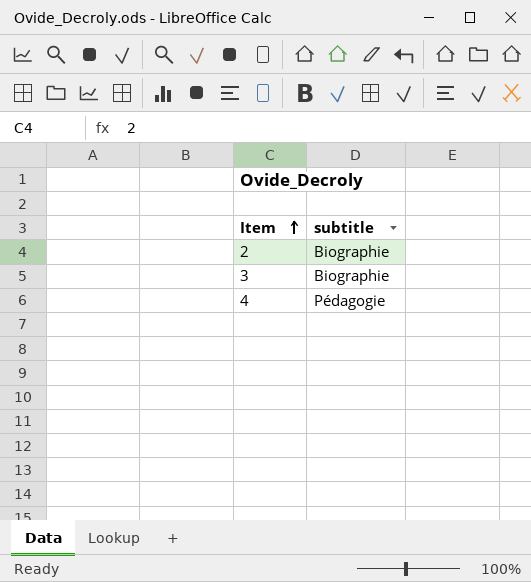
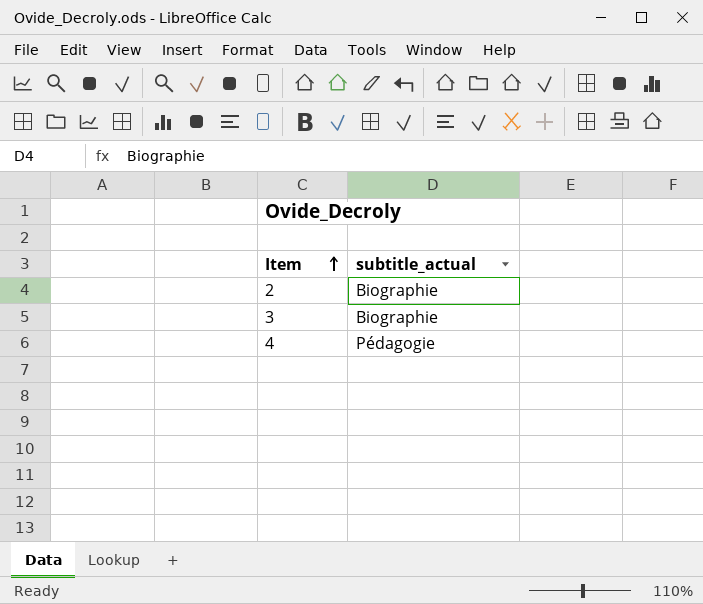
column name: subtitle -> subtitle_actual

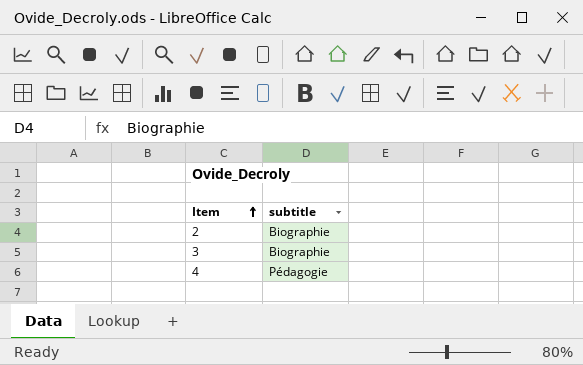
column name: subtitle_actual -> subtitle

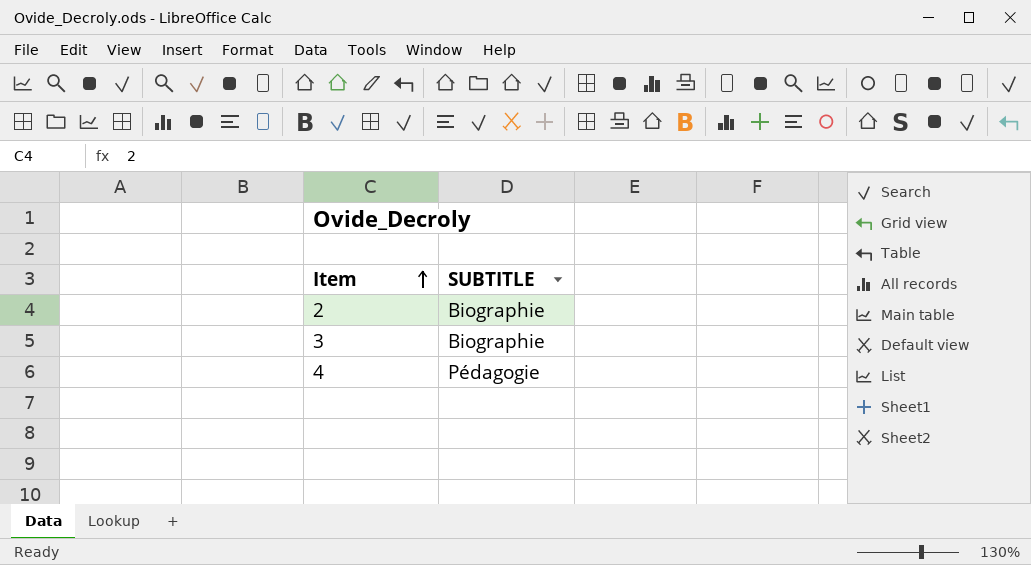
column name: subtitle -> SUBTITLE

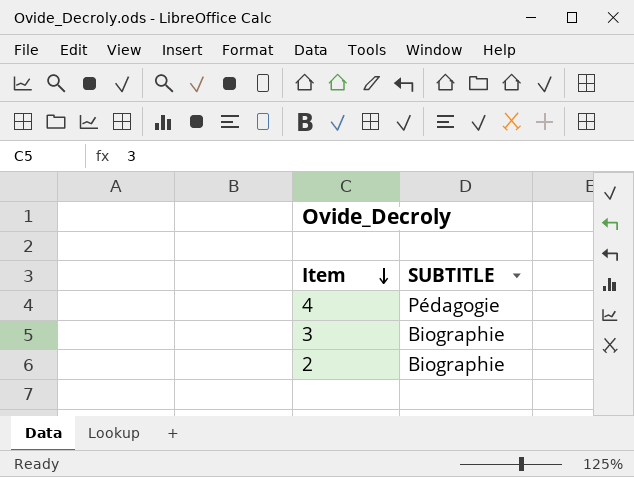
row order: Item ascending -> Item descending

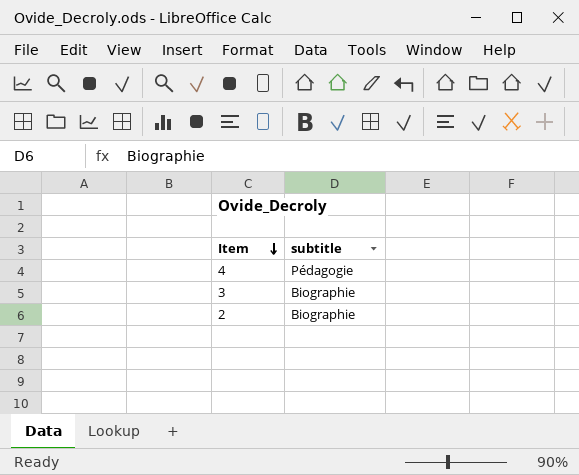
column name: SUBTITLE -> subtitle

